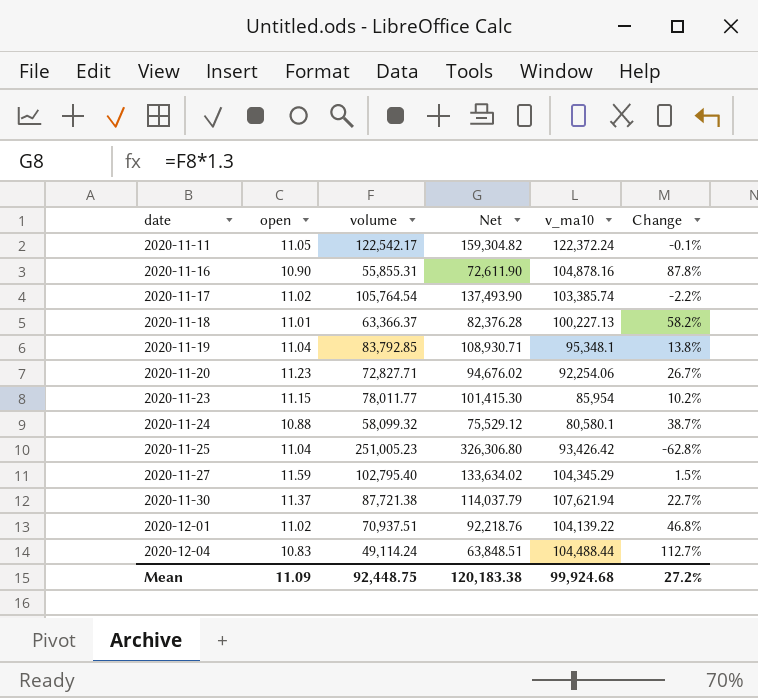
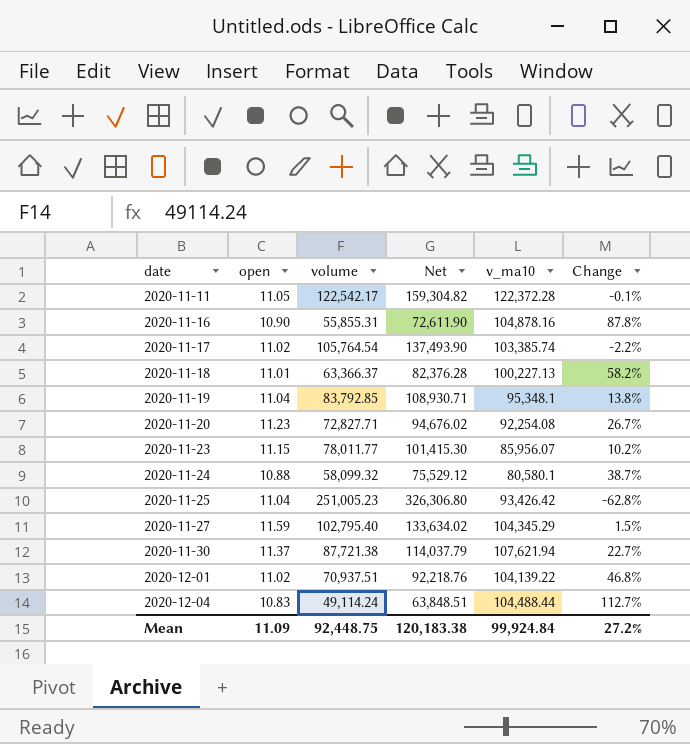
2020-11-11 | v_ma10: 122,372.24 -> 122,372.28
2020-11-20 | v_ma10: 92,254.06 -> 92,254.08
2020-11-23 | v_ma10: 85,954 -> 85,956.07
Mean | v_ma10: 99,924.68 -> 99,924.84

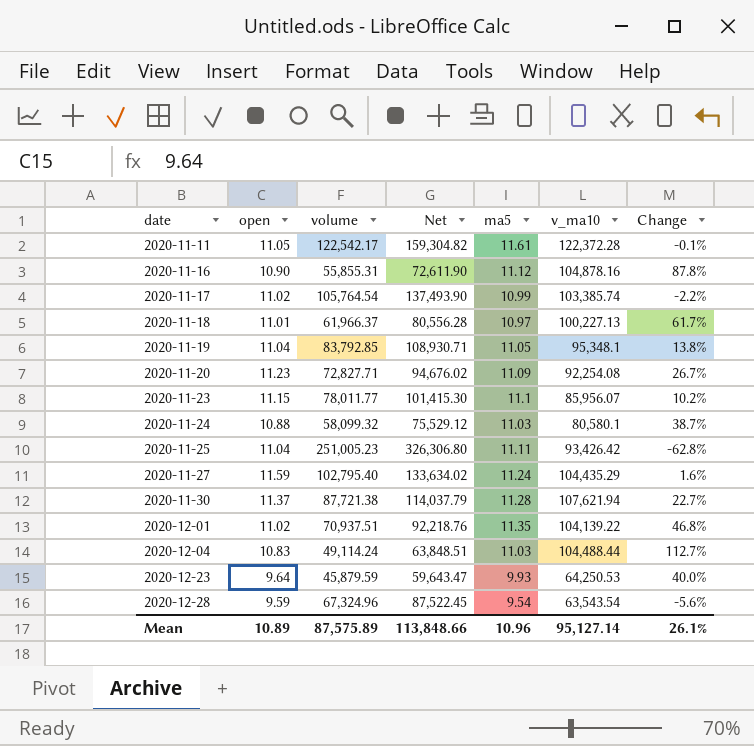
column ma5 | position: none -> 5
2020-11-18 | volume: 63,366.37 -> 61,966.37
2020-11-18 | Net: 82,376.28 -> 80,556.28
2020-11-18 | Change: 58.2% -> 61.7%
2020-11-27 | v_ma10: 104,345.29 -> 104,435.29
2020-11-27 | Change: 1.5% -> 1.6%
row 2020-12-23: none -> 9.64 | 45,879.59 | 59,643.47 | 9.93 | 64,250.53 | 40.0%
row 2020-12-28: none -> 9.59 | 67,324.96 | 87,522.45 | 9.54 | 63,543.54 | -5.6%
Mean | open: 11.09 -> 10.89
Mean | volume: 92,448.75 -> 87,575.89
Mean | Net: 120,183.38 -> 113,848.66
Mean | v_ma10: 99,924.84 -> 95,127.14
Mean | Change: 27.2% -> 26.1%

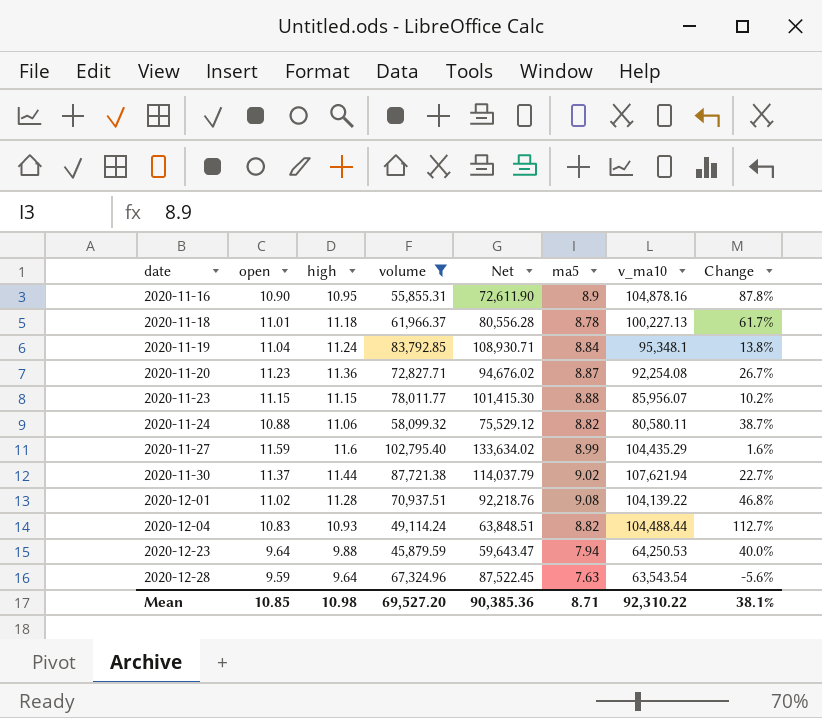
filter: none -> volume <= 102,795.40
column high | position: none -> 3
2020-11-16 | ma5: 11.12 -> 8.9
2020-11-18 | ma5: 10.97 -> 8.78
2020-11-19 | ma5: 11.05 -> 8.84
2020-11-20 | ma5: 11.09 -> 8.87
2020-11-23 | ma5: 11.1 -> 8.88
2020-11-24 | ma5: 11.03 -> 8.82
2020-11-24 | v_ma10: 80,580.1 -> 80,580.11
2020-11-27 | ma5: 11.24 -> 8.99
2020-11-30 | ma5: 11.28 -> 9.02
2020-12-01 | ma5: 11.35 -> 9.08
2020-12-04 | ma5: 11.03 -> 8.82
2020-12-23 | ma5: 9.93 -> 7.94
2020-12-28 | ma5: 9.54 -> 7.63
Mean | open: 10.89 -> 10.85
Mean | volume: 87,575.89 -> 69,527.20
Mean | Net: 113,848.66 -> 90,385.36
Mean | ma5: 10.96 -> 8.71
Mean | v_ma10: 95,127.14 -> 92,310.22
Mean | Change: 26.1% -> 38.1%

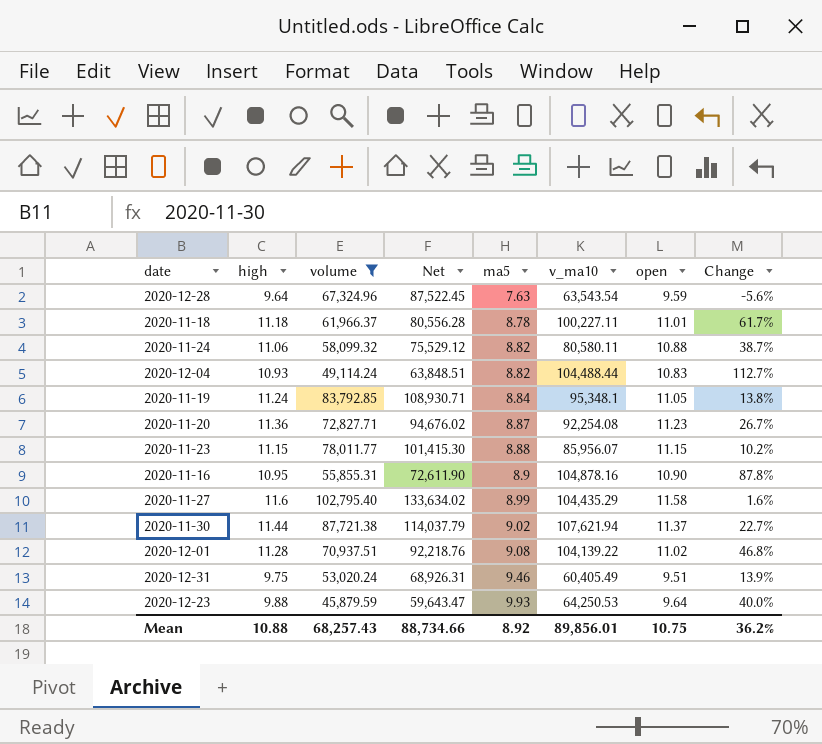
row order: date ascending -> ma5 ascending
column open | position: 2 -> 7
2020-11-18 | v_ma10: 100,227.13 -> 100,227.11
2020-11-19 | open: 11.04 -> 11.05
2020-11-27 | open: 11.59 -> 11.58
row 2020-12-31: none -> 9.75 | 53,020.24 | 68,926.31 | 9.46 | 60,405.49 | 9.51 | 13.9%
2020-12-23 | ma5: 7.94 -> 9.93
Mean | high: 10.98 -> 10.88
Mean | volume: 69,527.20 -> 68,257.43
Mean | Net: 90,385.36 -> 88,734.66
Mean | ma5: 8.71 -> 8.92
Mean | v_ma10: 92,310.22 -> 89,856.01
Mean | open: 10.85 -> 10.75
Mean | Change: 38.1% -> 36.2%

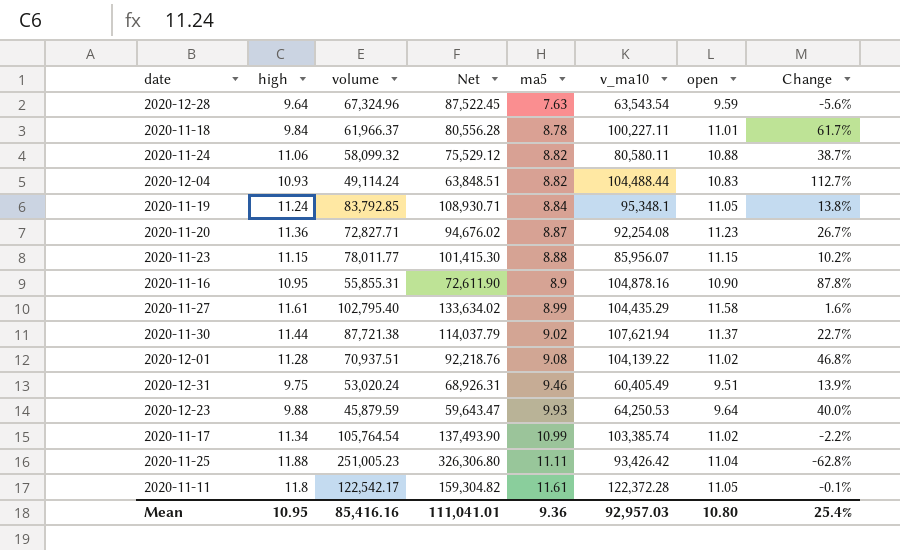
filter: volume <= 102,795.40 -> none
2020-11-18 | high: 11.18 -> 9.84
2020-11-27 | high: 11.6 -> 11.61
Mean | high: 10.88 -> 10.95
Mean | volume: 68,257.43 -> 85,416.16
Mean | Net: 88,734.66 -> 111,041.01
Mean | ma5: 8.92 -> 9.36
Mean | v_ma10: 89,856.01 -> 92,957.03
Mean | open: 10.75 -> 10.80
Mean | Change: 36.2% -> 25.4%

